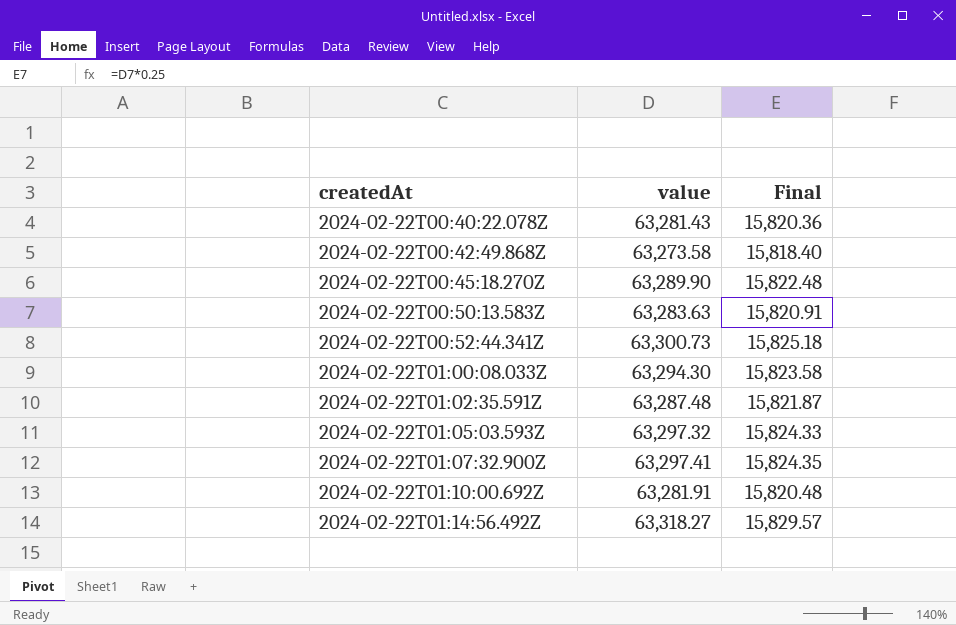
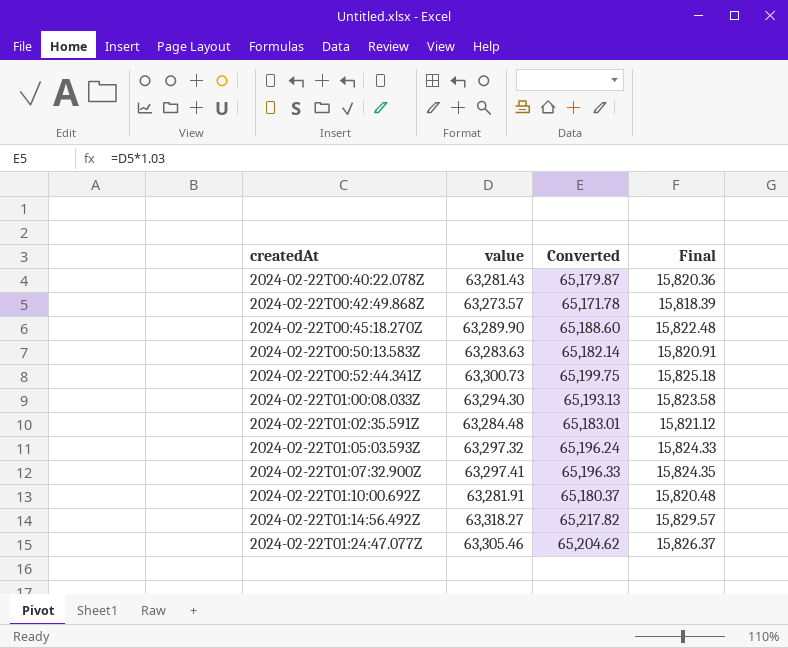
column Converted | formula: none -> [value] * 1.03
2024-02-22T00:42:49.868Z | value: 63,273.58 -> 63,273.57
2024-02-22T00:42:49.868Z | Final: 15,818.40 -> 15,818.39
2024-02-22T01:02:35.591Z | value: 63,287.48 -> 63,284.48
2024-02-22T01:02:35.591Z | Final: 15,821.87 -> 15,821.12
row 2024-02-22T01:24:47.077Z: none -> 63,305.46 | 65,204.62 | 15,826.37

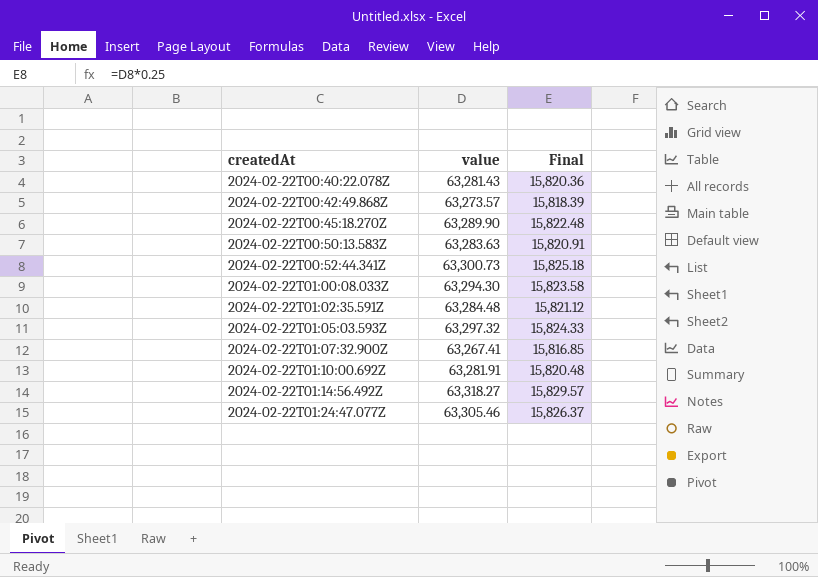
column Converted | formula: [value] * 1.03 -> none
2024-02-22T01:07:32.900Z | value: 63,297.41 -> 63,267.41
2024-02-22T01:07:32.900Z | Final: 15,824.35 -> 15,816.85

